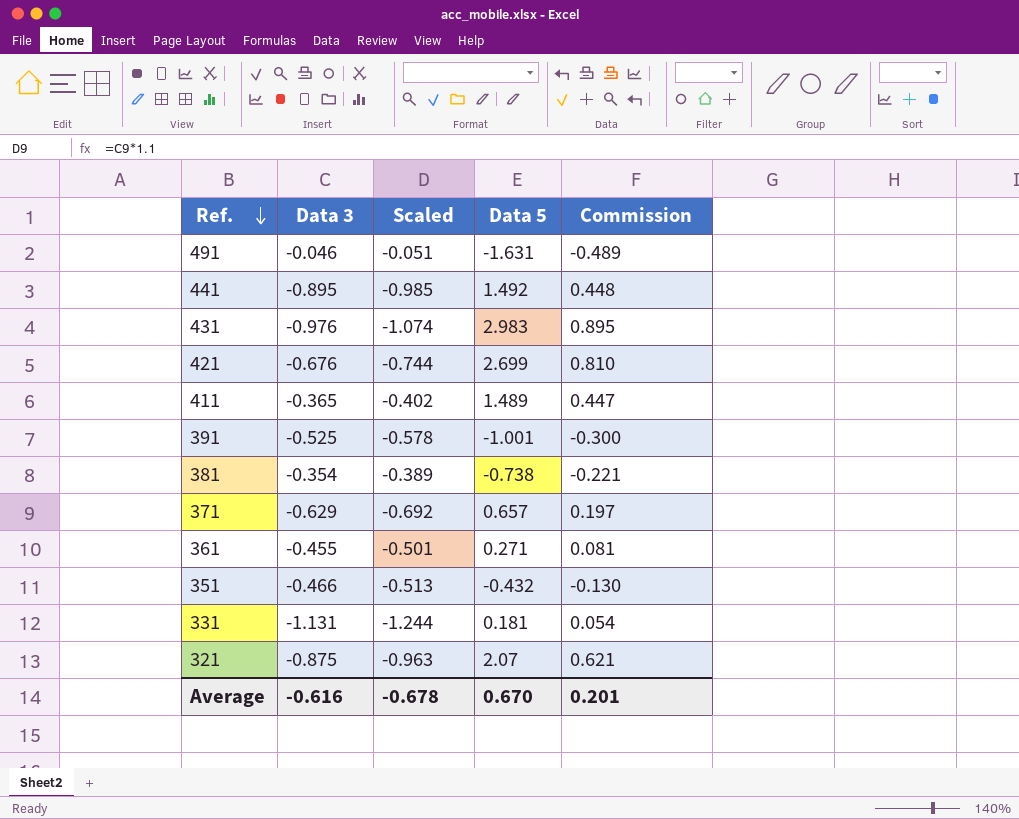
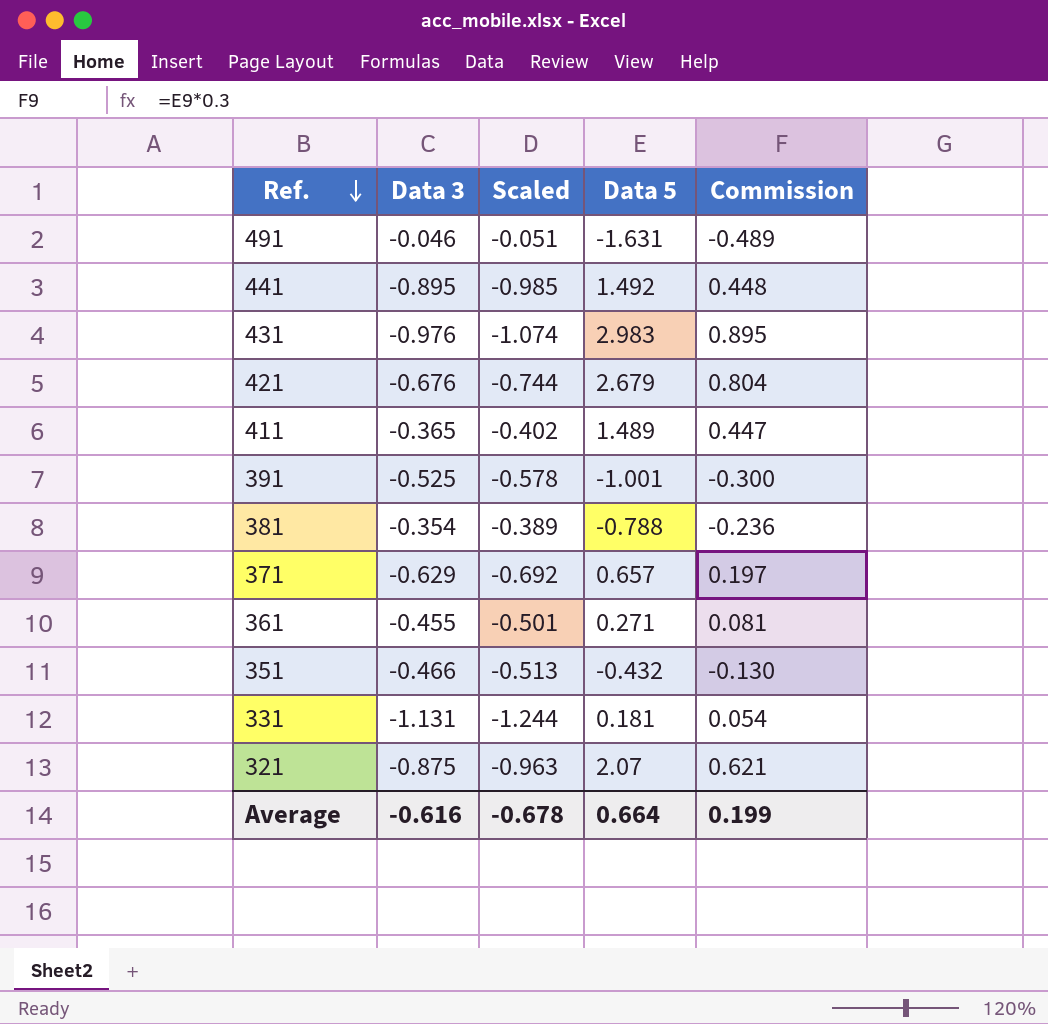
421 | Data 5: 2.699 -> 2.679
421 | Commission: 0.810 -> 0.804
381 | Data 5: -0.738 -> -0.788
381 | Commission: -0.221 -> -0.236
Average | Data 5: 0.670 -> 0.664
Average | Commission: 0.201 -> 0.199

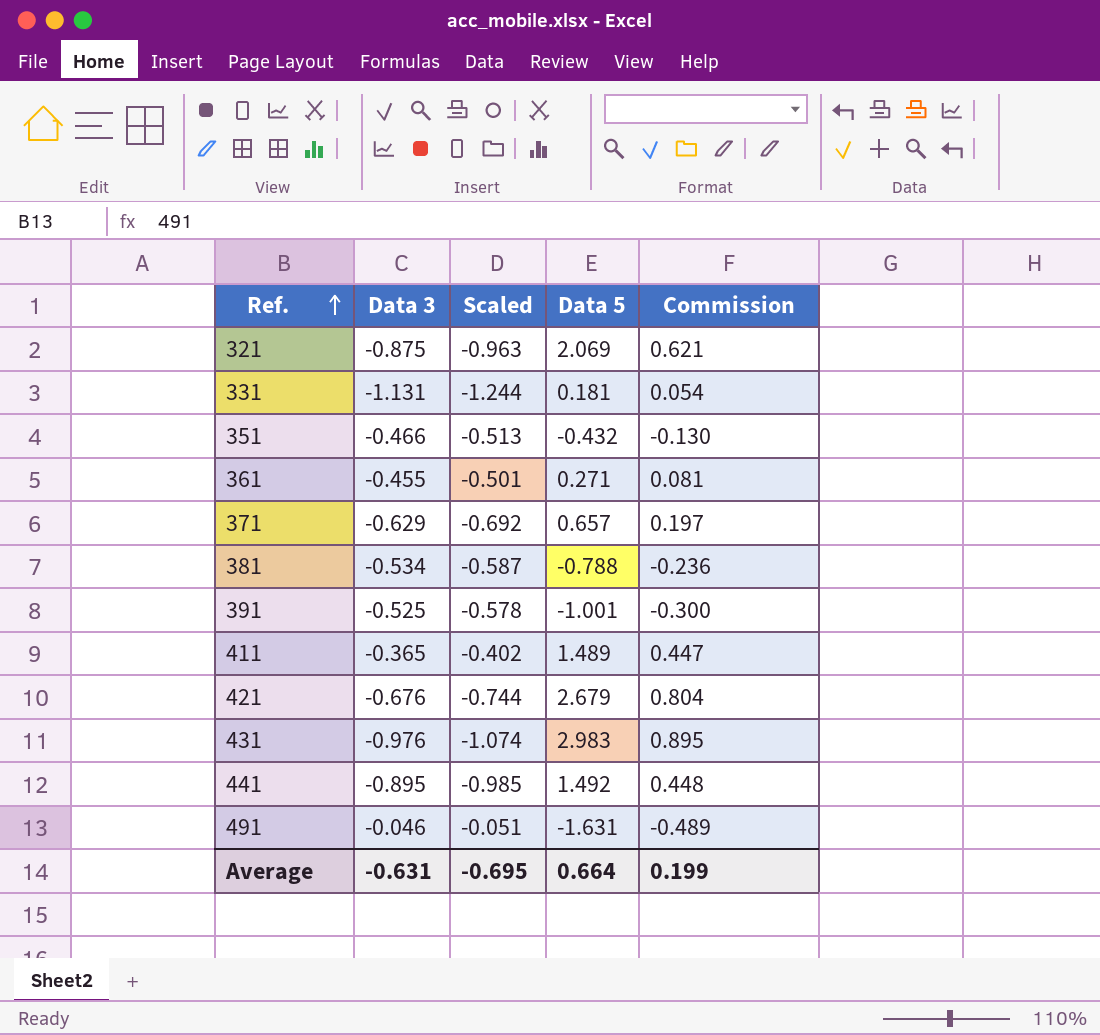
row order: Ref. descending -> Ref. ascending
321 | Data 5: 2.07 -> 2.069
381 | Data 3: -0.354 -> -0.534
381 | Scaled: -0.389 -> -0.587
Average | Data 3: -0.616 -> -0.631
Average | Scaled: -0.678 -> -0.695

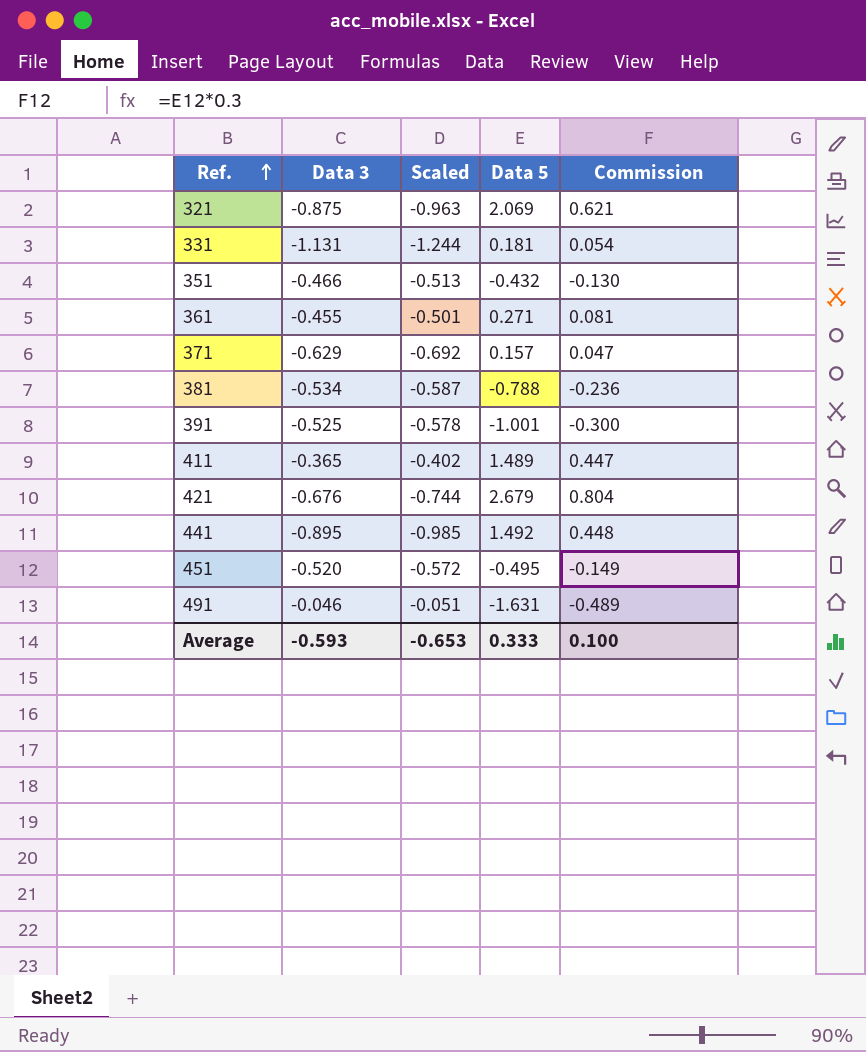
row 431: -0.976 | -1.074 | 2.983 | 0.895 -> none
371 | Data 5: 0.657 -> 0.157
371 | Commission: 0.197 -> 0.047
row 451: none -> -0.520 | -0.572 | -0.495 | -0.149
Average | Data 3: -0.631 -> -0.593
Average | Scaled: -0.695 -> -0.653
Average | Data 5: 0.664 -> 0.333
Average | Commission: 0.199 -> 0.100

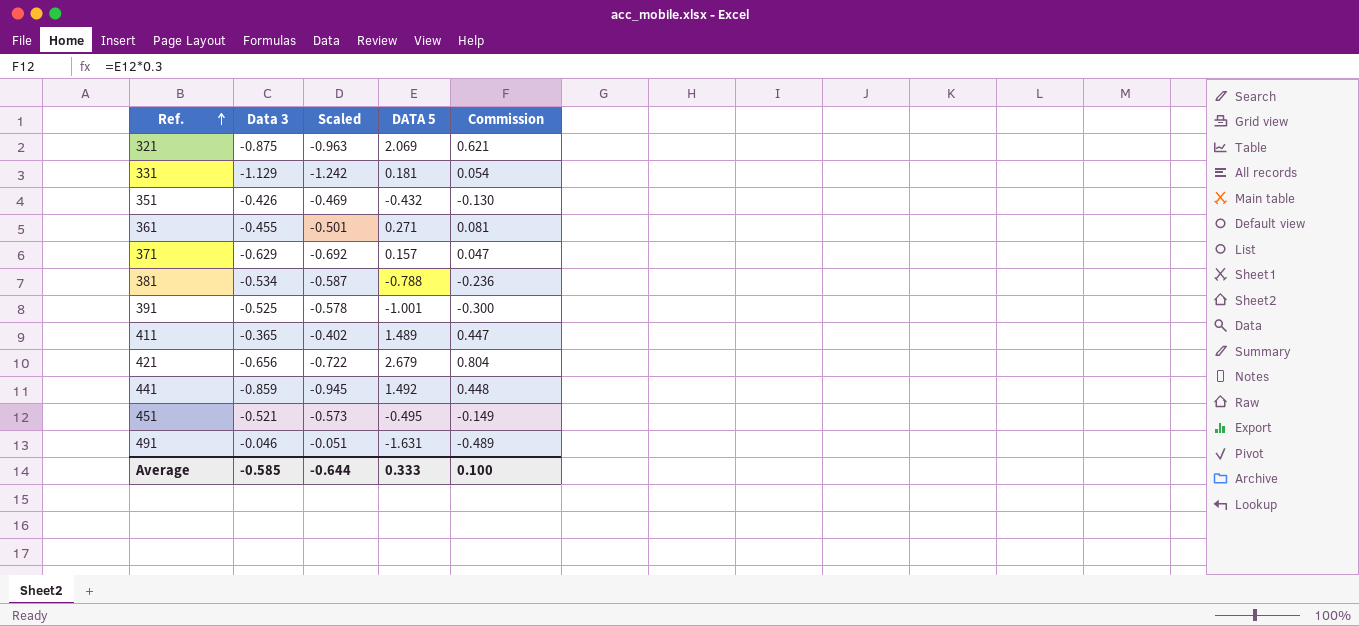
column name: Data 5 -> DATA 5
331 | Data 3: -1.131 -> -1.129
331 | Scaled: -1.244 -> -1.242
351 | Data 3: -0.466 -> -0.426
351 | Scaled: -0.513 -> -0.469
421 | Data 3: -0.676 -> -0.656
421 | Scaled: -0.744 -> -0.722
441 | Data 3: -0.895 -> -0.859
441 | Scaled: -0.985 -> -0.945
451 | Data 3: -0.520 -> -0.521
451 | Scaled: -0.572 -> -0.573
Average | Data 3: -0.593 -> -0.585
Average | Scaled: -0.653 -> -0.644

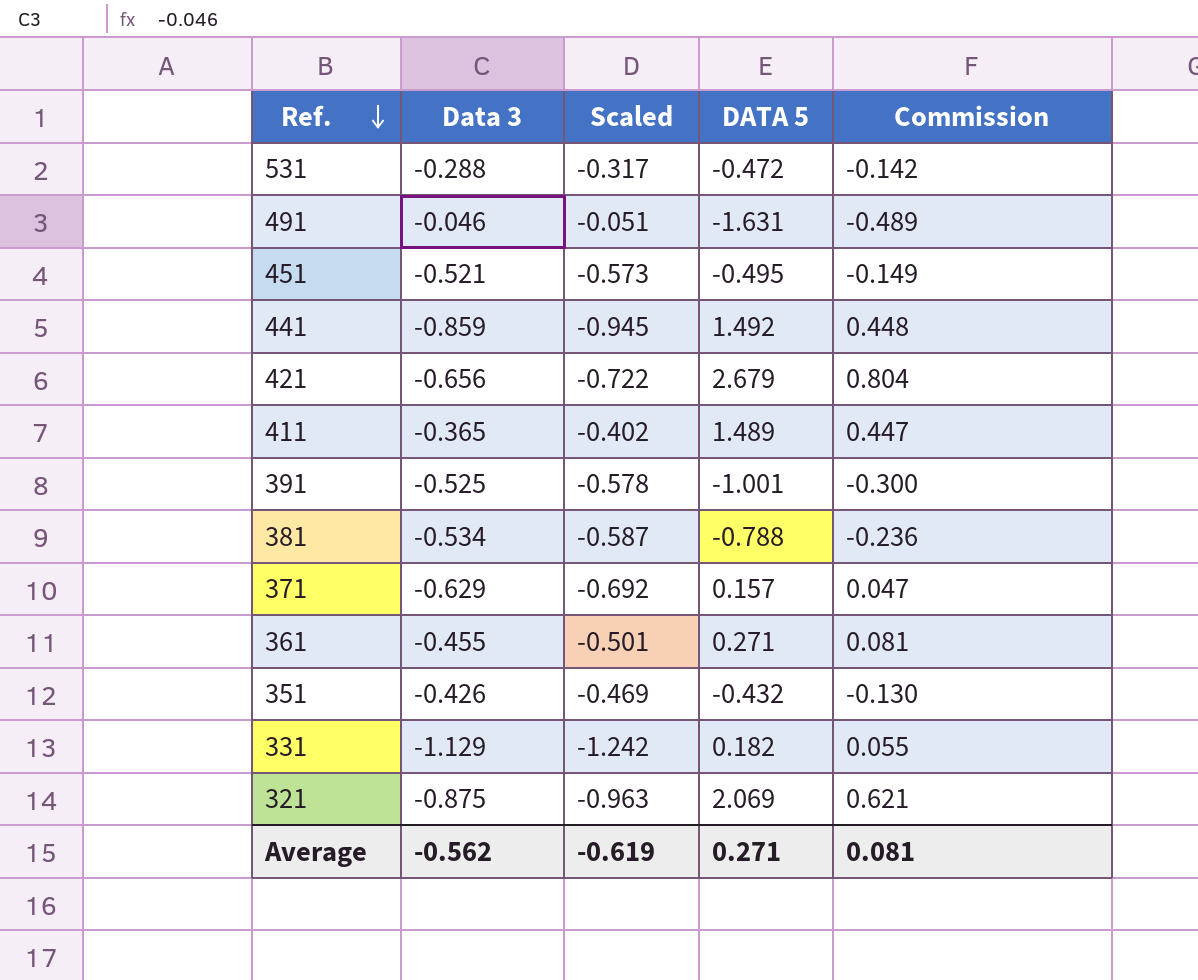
row order: Ref. ascending -> Ref. descending
row 531: none -> -0.288 | -0.317 | -0.472 | -0.142
331 | DATA 5: 0.181 -> 0.182
331 | Commission: 0.054 -> 0.055
Average | Data 3: -0.585 -> -0.562
Average | Scaled: -0.644 -> -0.619
Average | DATA 5: 0.333 -> 0.271
Average | Commission: 0.100 -> 0.081

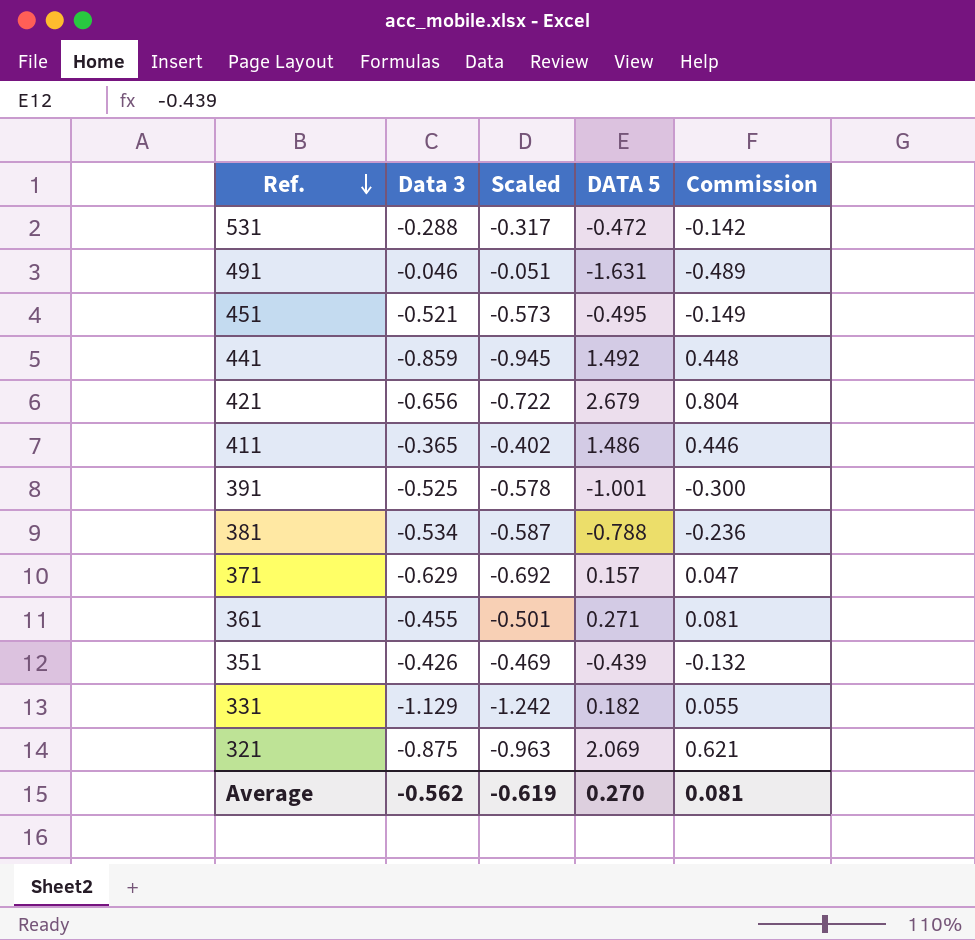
411 | DATA 5: 1.489 -> 1.486
411 | Commission: 0.447 -> 0.446
351 | DATA 5: -0.432 -> -0.439
351 | Commission: -0.130 -> -0.132
Average | DATA 5: 0.271 -> 0.270

